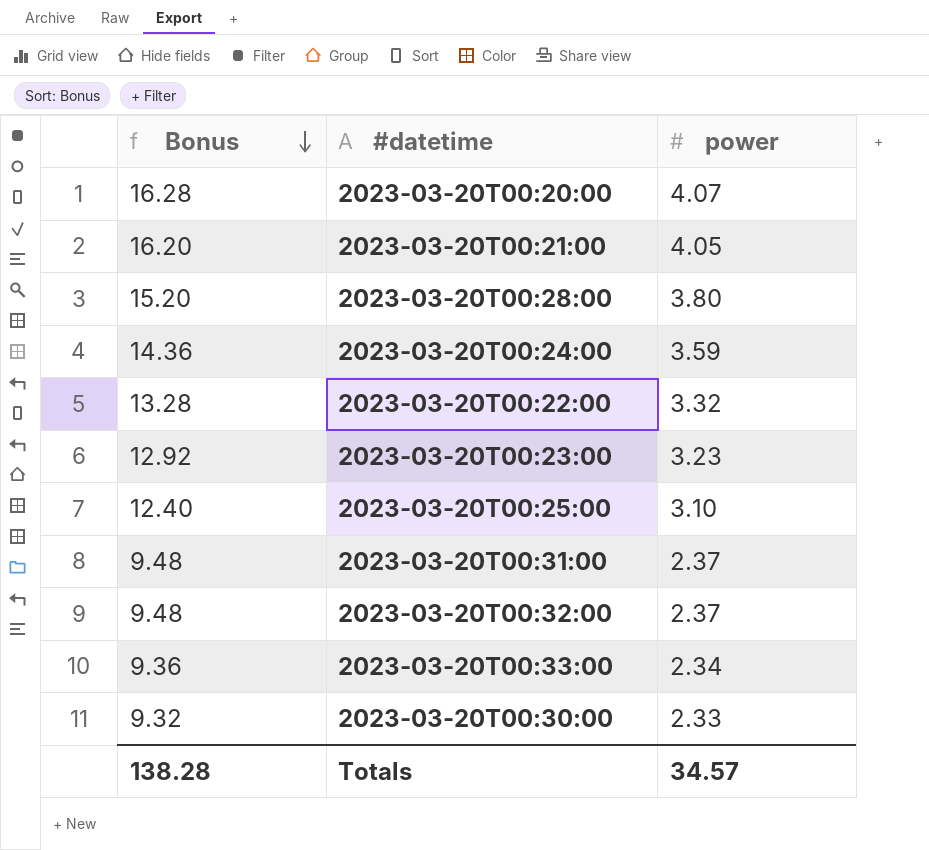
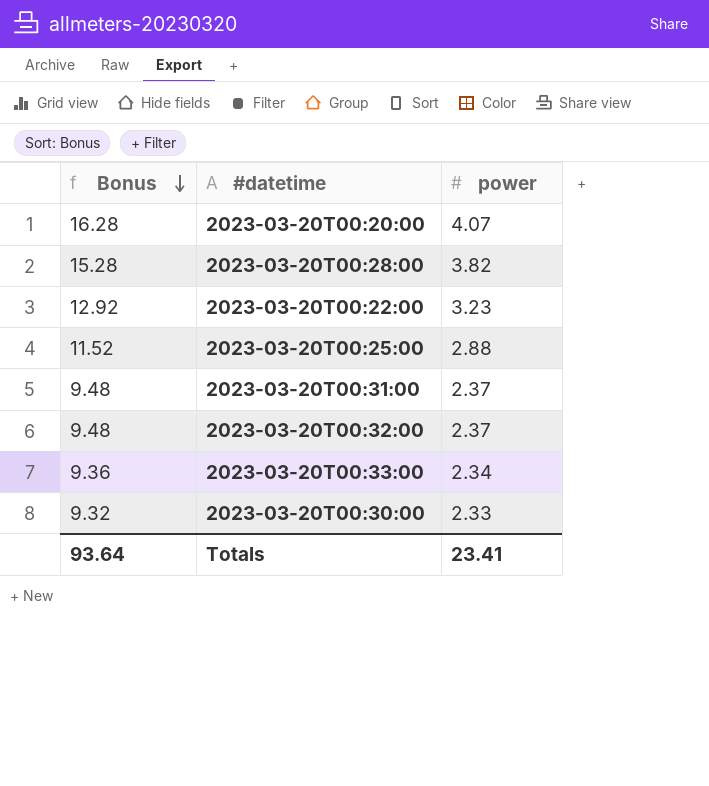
row 2023-03-20T00:21:00: 16.20 | 4.05 -> none
row 2023-03-20T00:24:00: 14.36 | 3.59 -> none
row 2023-03-20T00:23:00: 12.92 | 3.23 -> none
2023-03-20T00:28:00 | Bonus: 15.20 -> 15.28
2023-03-20T00:28:00 | power: 3.80 -> 3.82
2023-03-20T00:22:00 | Bonus: 13.28 -> 12.92
2023-03-20T00:22:00 | power: 3.32 -> 3.23
2023-03-20T00:25:00 | Bonus: 12.40 -> 11.52
2023-03-20T00:25:00 | power: 3.10 -> 2.88
Totals | Bonus: 138.28 -> 93.64
Totals | power: 34.57 -> 23.41

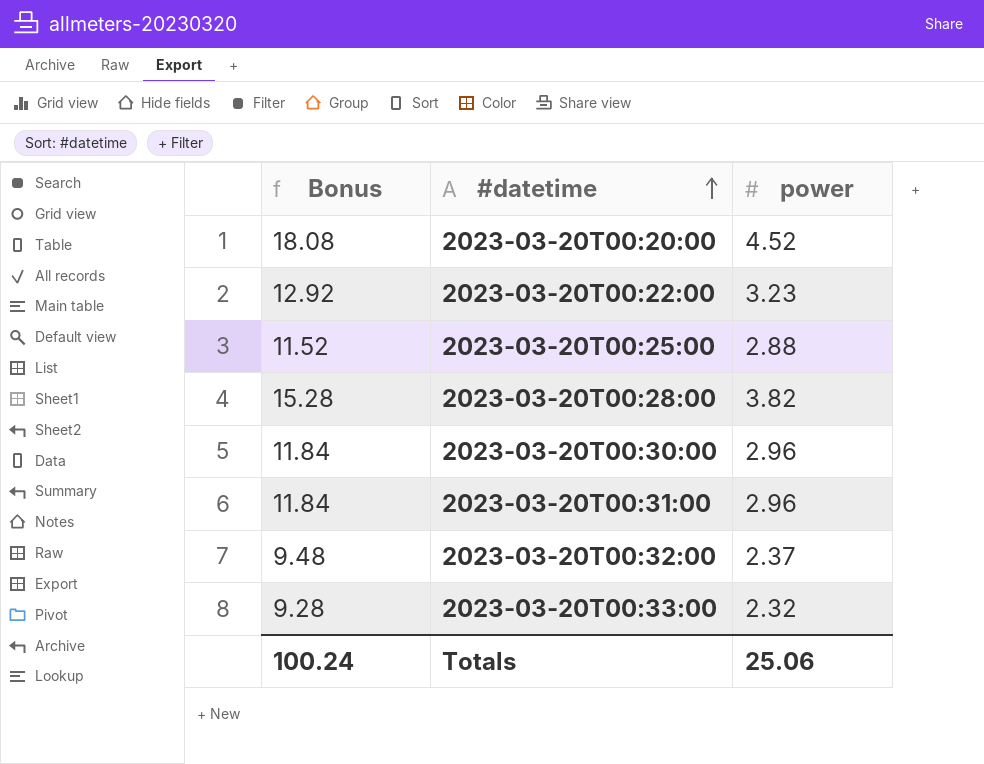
row order: Bonus descending -> #datetime ascending
2023-03-20T00:20:00 | Bonus: 16.28 -> 18.08
2023-03-20T00:20:00 | power: 4.07 -> 4.52
2023-03-20T00:30:00 | Bonus: 9.32 -> 11.84
2023-03-20T00:30:00 | power: 2.33 -> 2.96
2023-03-20T00:31:00 | Bonus: 9.48 -> 11.84
2023-03-20T00:31:00 | power: 2.37 -> 2.96
2023-03-20T00:33:00 | Bonus: 9.36 -> 9.28
2023-03-20T00:33:00 | power: 2.34 -> 2.32
Totals | Bonus: 93.64 -> 100.24
Totals | power: 23.41 -> 25.06

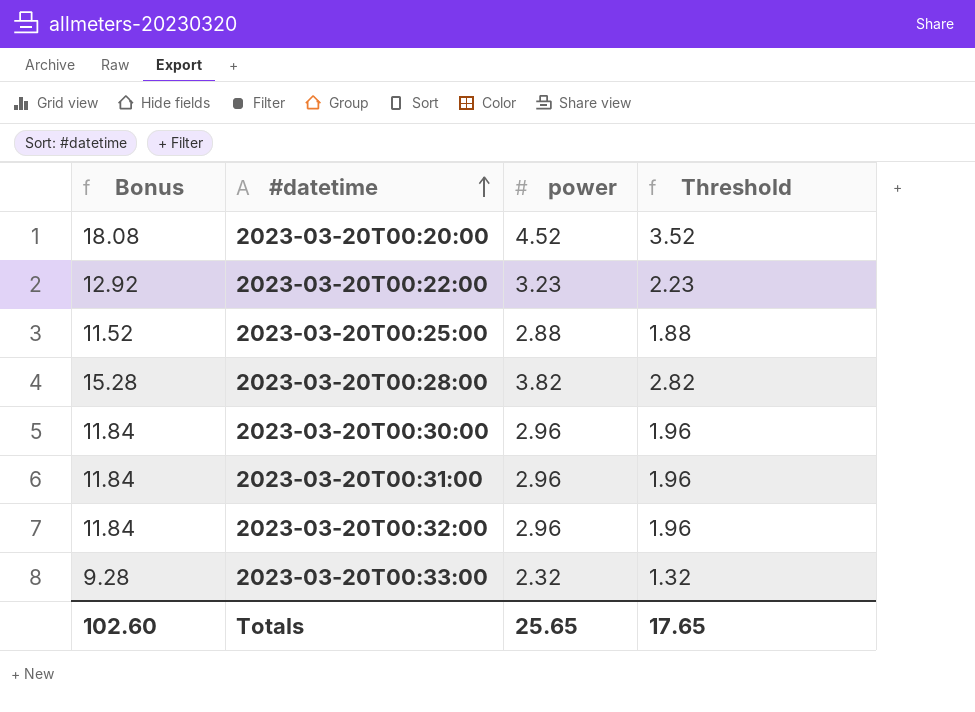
column Threshold | formula: none -> [power] - 1
2023-03-20T00:32:00 | Bonus: 9.48 -> 11.84
2023-03-20T00:32:00 | power: 2.37 -> 2.96
Totals | Bonus: 100.24 -> 102.60
Totals | power: 25.06 -> 25.65

